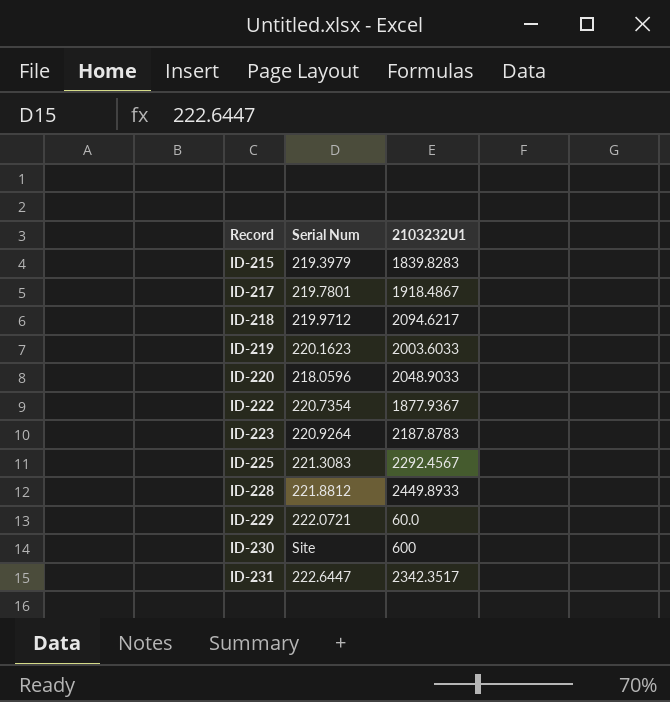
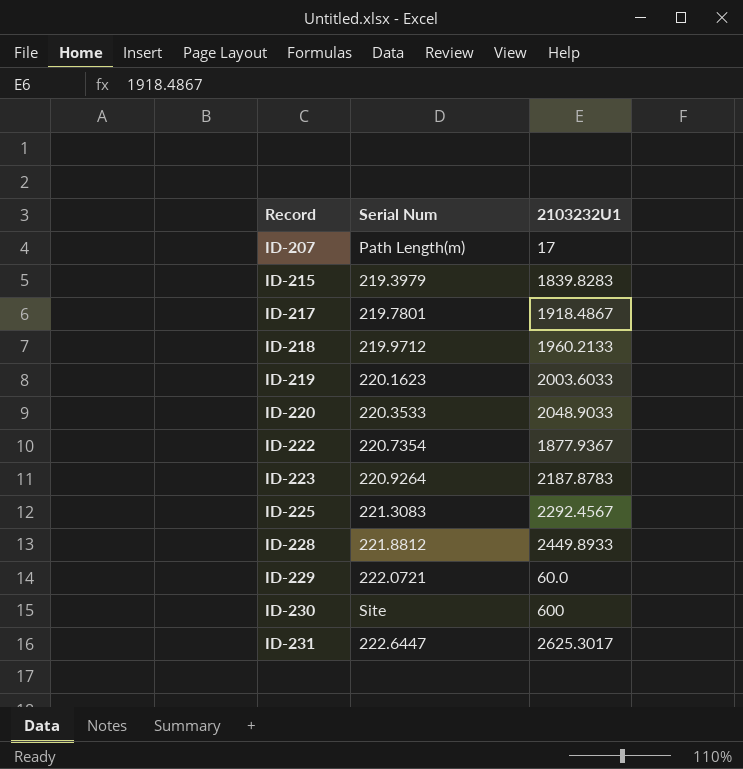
row ID-207: none -> Path Length(m) | 17
ID-218 | 2103232U1: 2094.6217 -> 1960.2133
ID-220 | Serial Num: 218.0596 -> 220.3533
ID-231 | 2103232U1: 2342.3517 -> 2625.3017

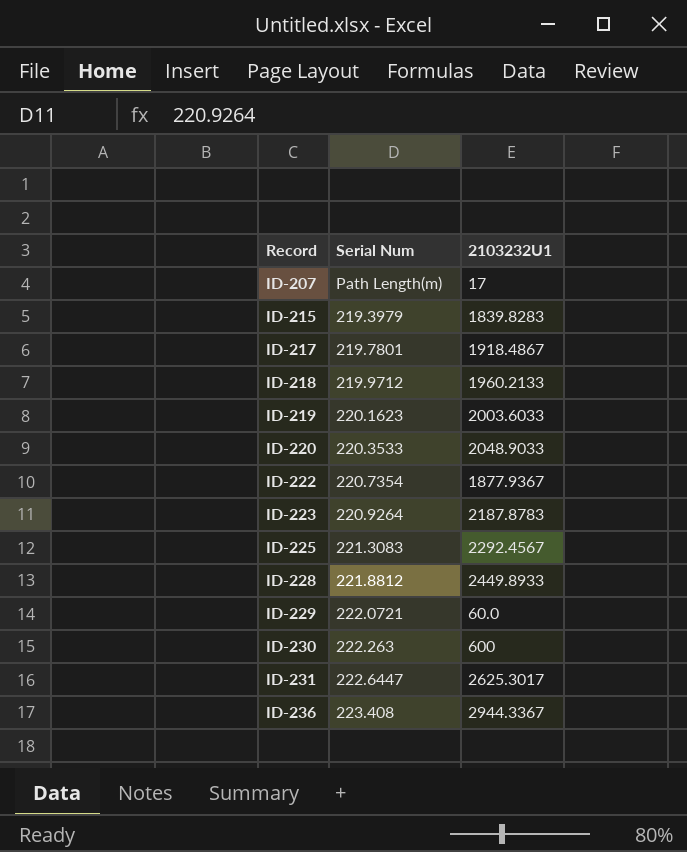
ID-230 | Serial Num: Site -> 222.263
row ID-236: none -> 223.408 | 2944.3367

